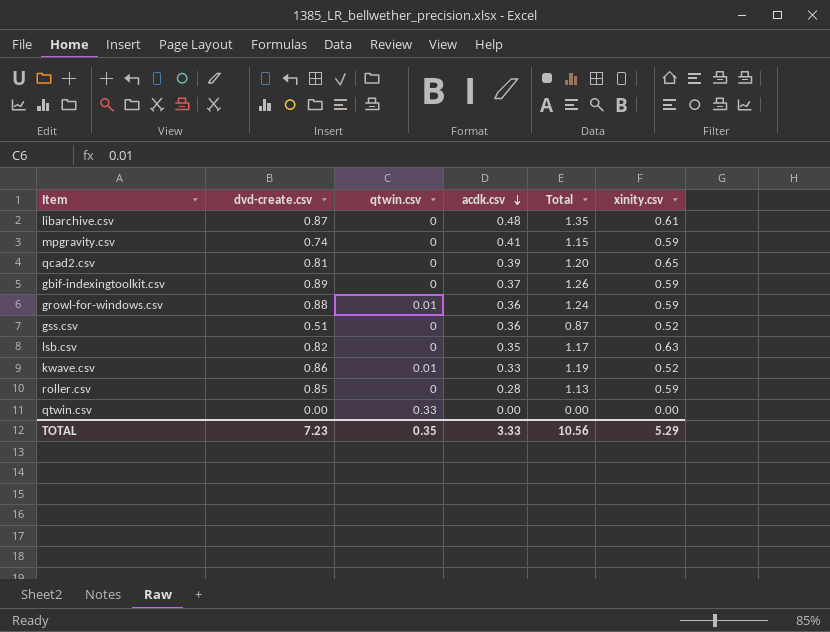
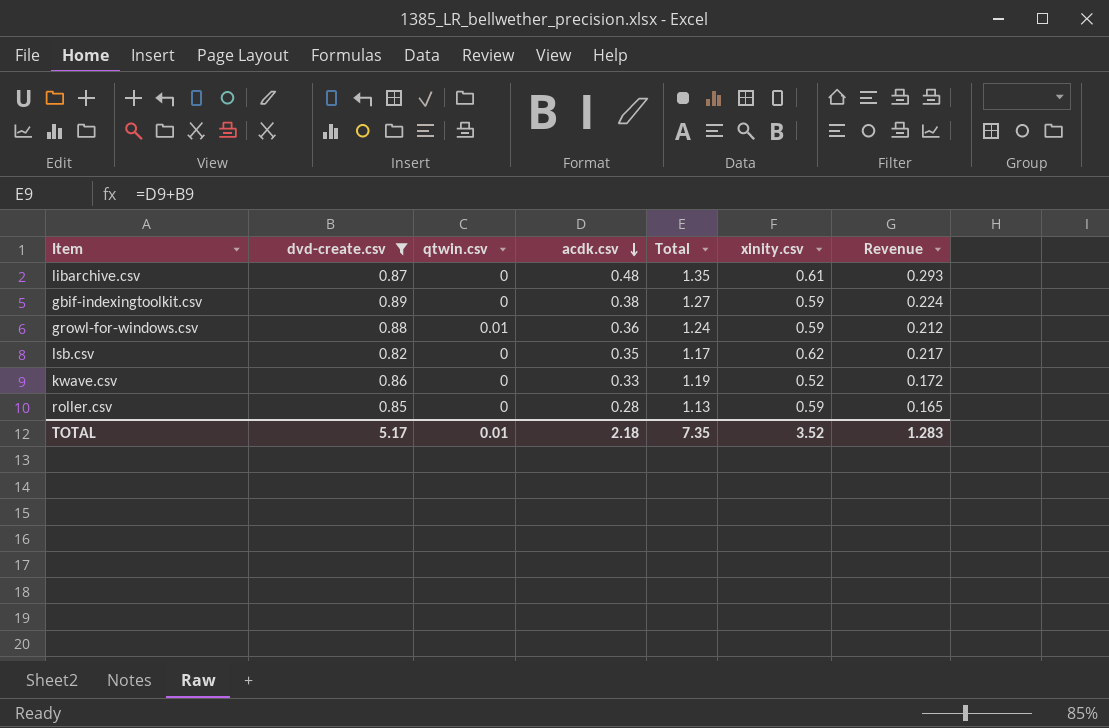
filter: none -> dvd-create.csv >= 0.82
column Revenue | formula: none -> [acdk.csv] * [xinity.csv]
gbif-indexingtoolkit.csv | acdk.csv: 0.37 -> 0.38
gbif-indexingtoolkit.csv | Total: 1.26 -> 1.27
lsb.csv | xinity.csv: 0.63 -> 0.62
kwave.csv | qtwin.csv: 0.01 -> 0
TOTAL | dvd-create.csv: 7.23 -> 5.17
TOTAL | qtwin.csv: 0.35 -> 0.01
TOTAL | acdk.csv: 3.33 -> 2.18
TOTAL | Total: 10.56 -> 7.35
TOTAL | xinity.csv: 5.29 -> 3.52

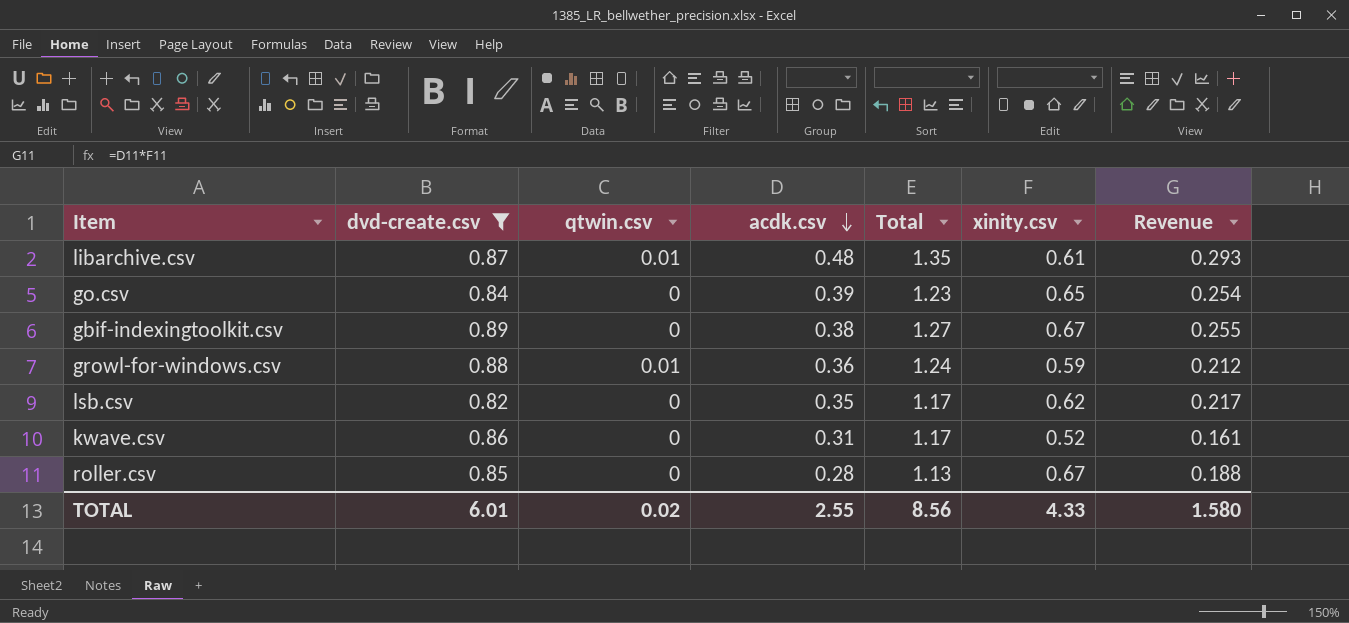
libarchive.csv | qtwin.csv: 0 -> 0.01
row go.csv: none -> 0.84 | 0 | 0.39 | 1.23 | 0.65 | 0.254
gbif-indexingtoolkit.csv | xinity.csv: 0.59 -> 0.67
gbif-indexingtoolkit.csv | Revenue: 0.224 -> 0.255
kwave.csv | acdk.csv: 0.33 -> 0.31
kwave.csv | Total: 1.19 -> 1.17
kwave.csv | Revenue: 0.172 -> 0.161
roller.csv | xinity.csv: 0.59 -> 0.67
roller.csv | Revenue: 0.165 -> 0.188
TOTAL | dvd-create.csv: 5.17 -> 6.01
TOTAL | qtwin.csv: 0.01 -> 0.02
TOTAL | acdk.csv: 2.18 -> 2.55
TOTAL | Total: 7.35 -> 8.56
TOTAL | xinity.csv: 3.52 -> 4.33
TOTAL | Revenue: 1.283 -> 1.580

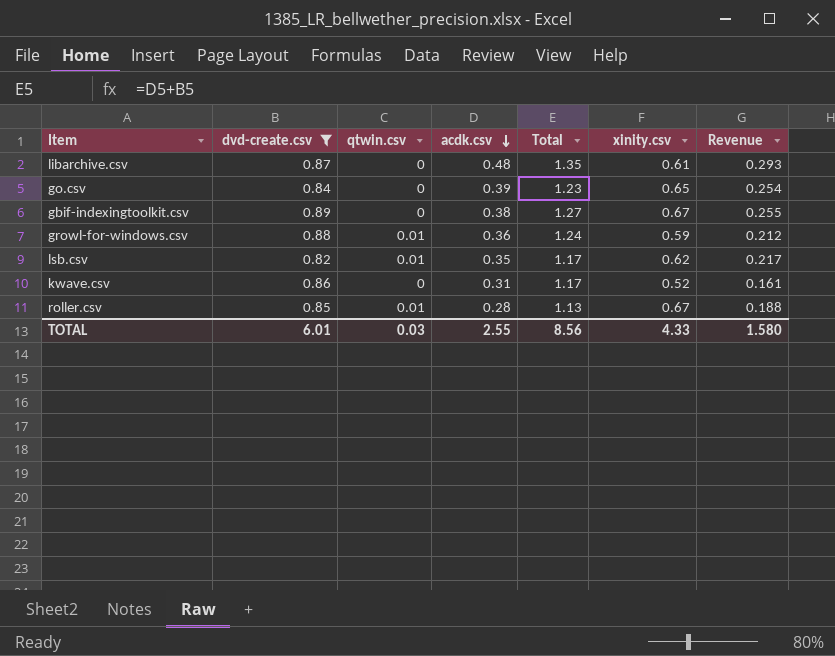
libarchive.csv | qtwin.csv: 0.01 -> 0
lsb.csv | qtwin.csv: 0 -> 0.01
roller.csv | qtwin.csv: 0 -> 0.01
TOTAL | qtwin.csv: 0.02 -> 0.03

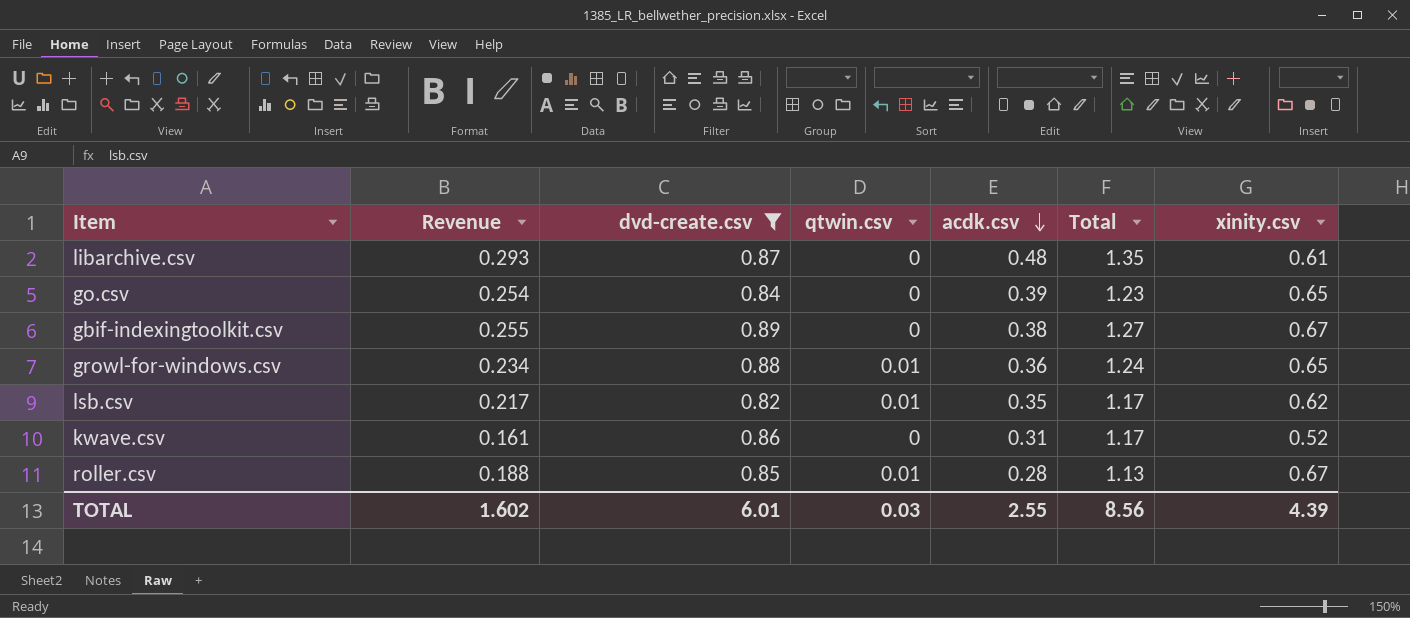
column Revenue | position: 7 -> 2
growl-for-windows.csv | Revenue: 0.212 -> 0.234
growl-for-windows.csv | xinity.csv: 0.59 -> 0.65
TOTAL | Revenue: 1.580 -> 1.602
TOTAL | xinity.csv: 4.33 -> 4.39

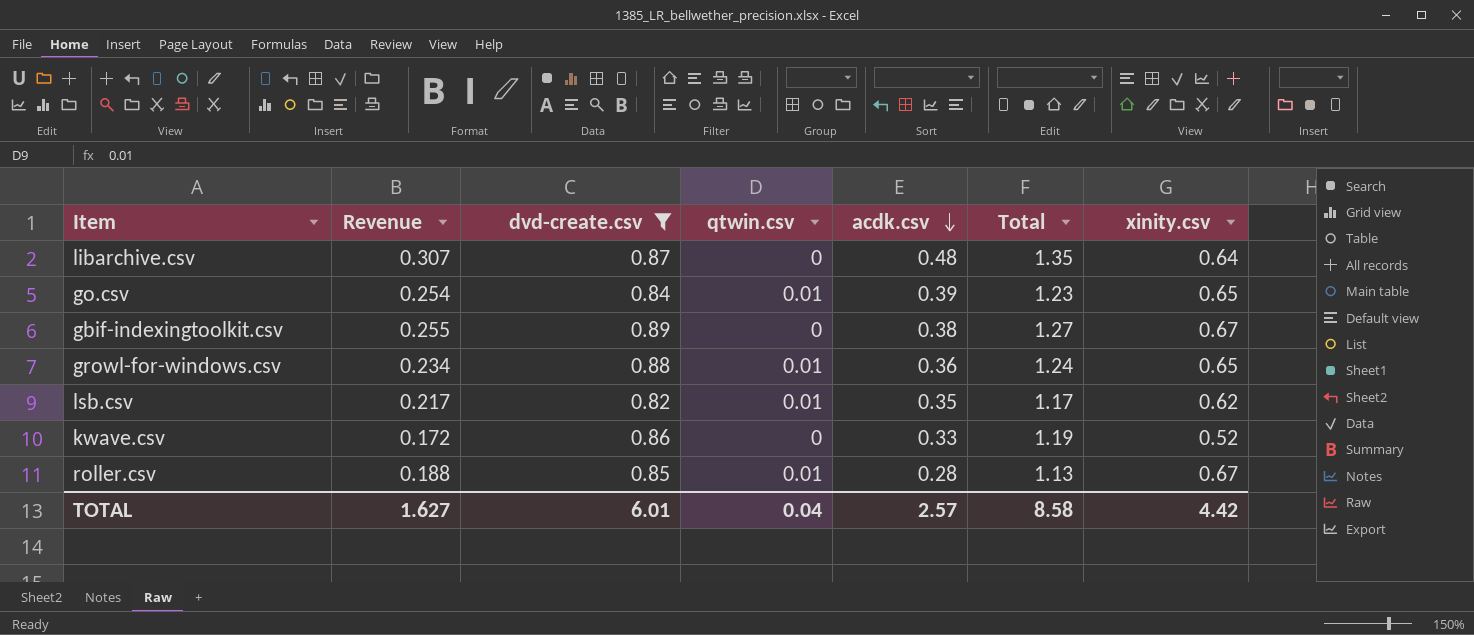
libarchive.csv | Revenue: 0.293 -> 0.307
libarchive.csv | xinity.csv: 0.61 -> 0.64
go.csv | qtwin.csv: 0 -> 0.01
kwave.csv | Revenue: 0.161 -> 0.172
kwave.csv | acdk.csv: 0.31 -> 0.33
kwave.csv | Total: 1.17 -> 1.19
TOTAL | Revenue: 1.602 -> 1.627
TOTAL | qtwin.csv: 0.03 -> 0.04
TOTAL | acdk.csv: 2.55 -> 2.57
TOTAL | Total: 8.56 -> 8.58
TOTAL | xinity.csv: 4.39 -> 4.42

